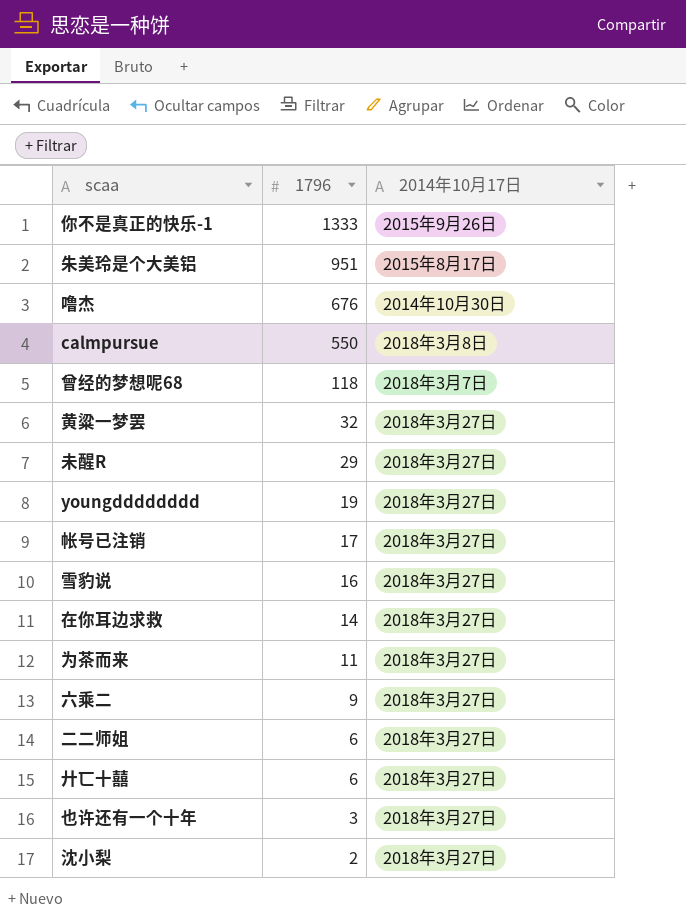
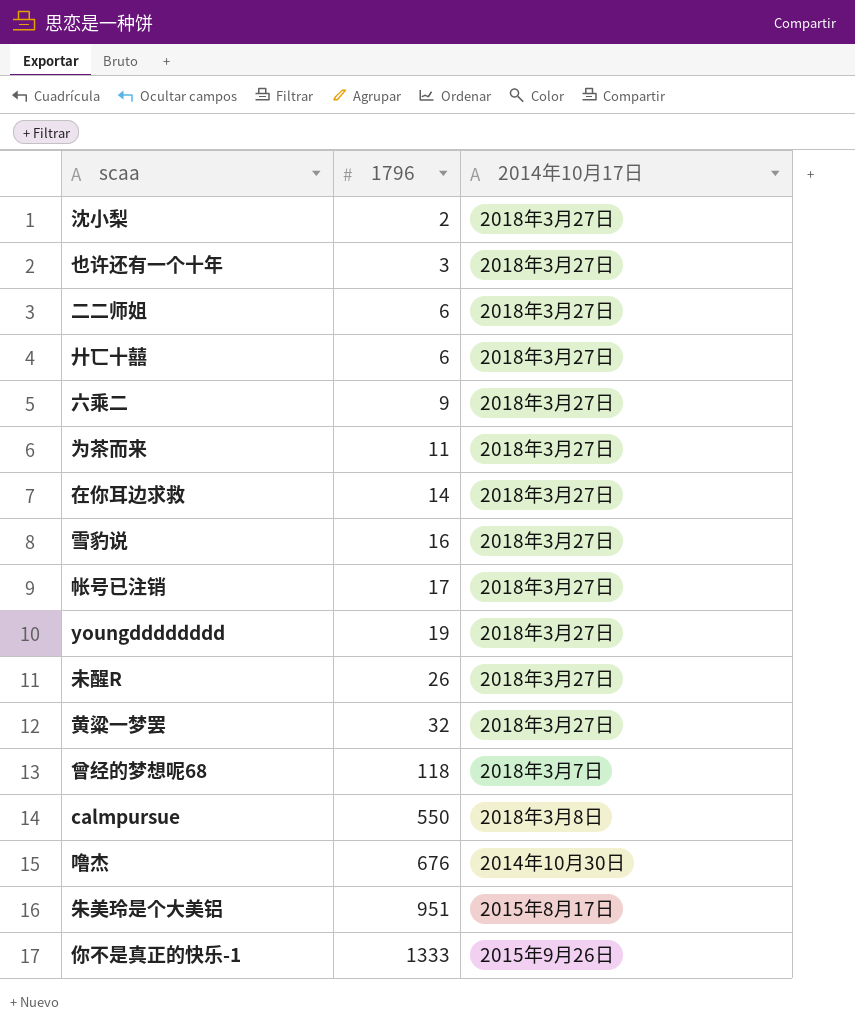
row order: 1796 descending -> 1796 ascending
未醒R | 1796: 29 -> 26

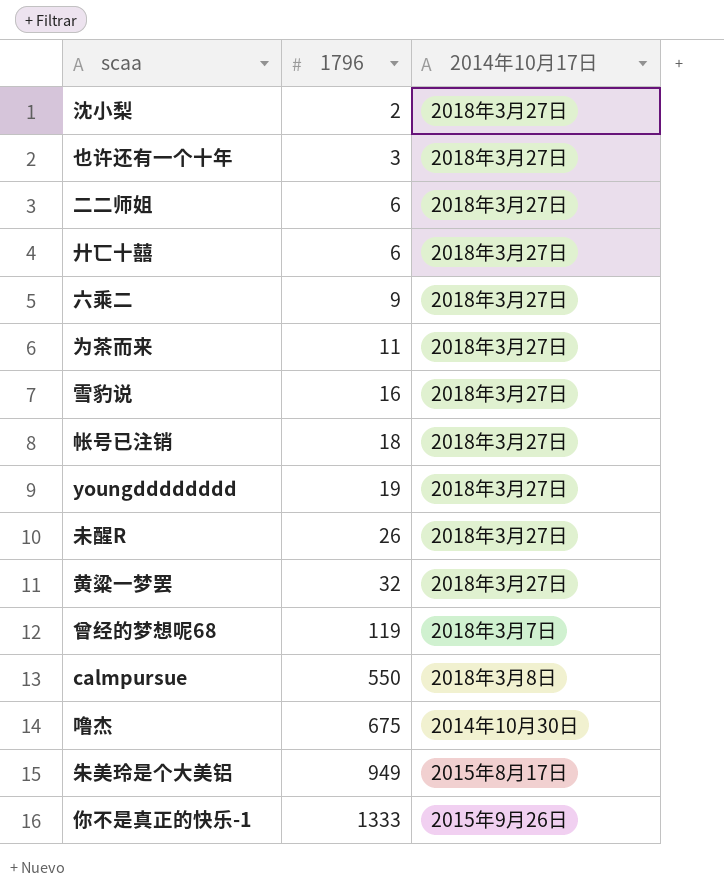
row 在你耳边求救: 14 | 2018年3月27日 -> none
帐号已注销 | 1796: 17 -> 18
曾经的梦想呢68 | 1796: 118 -> 119
噜杰 | 1796: 676 -> 675
朱美玲是个大美铝 | 1796: 951 -> 949

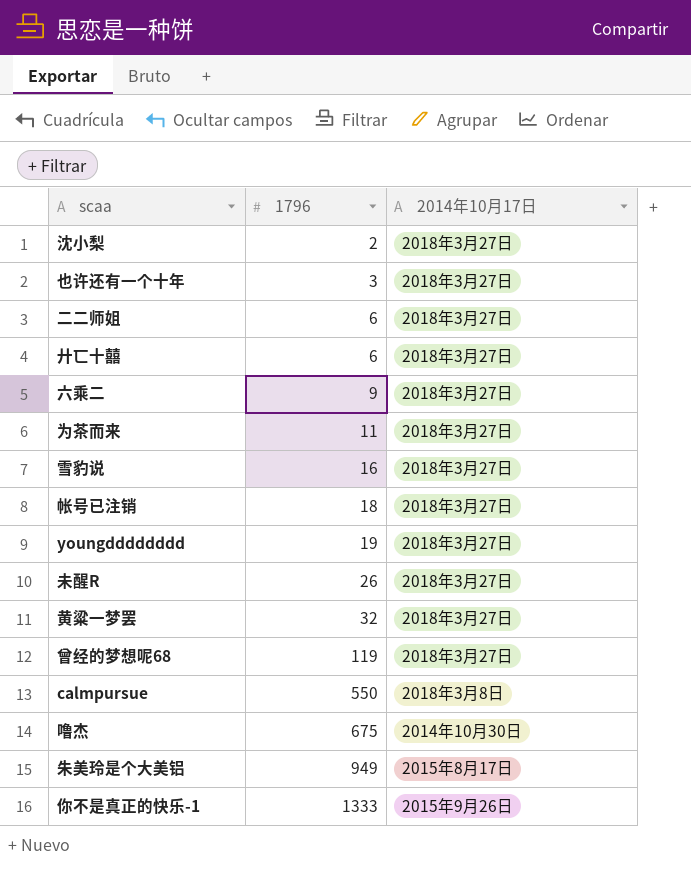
曾经的梦想呢68 | 2014年10月17日: 2018年3月7日 -> 2018年3月27日

